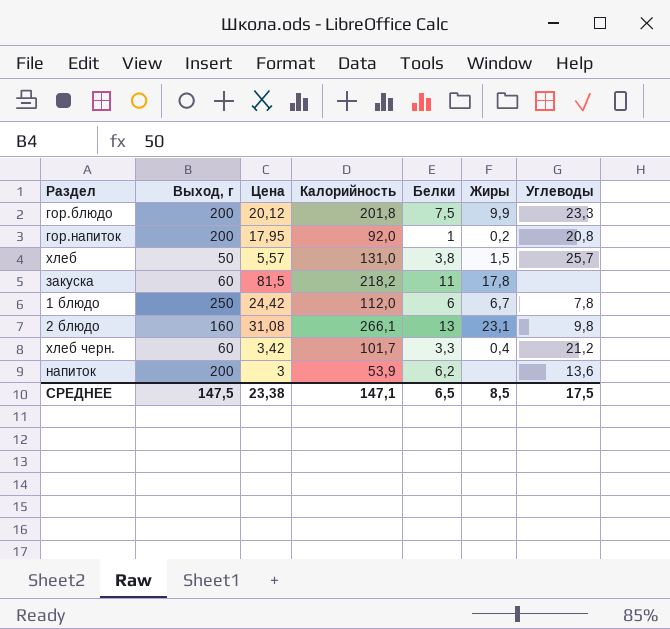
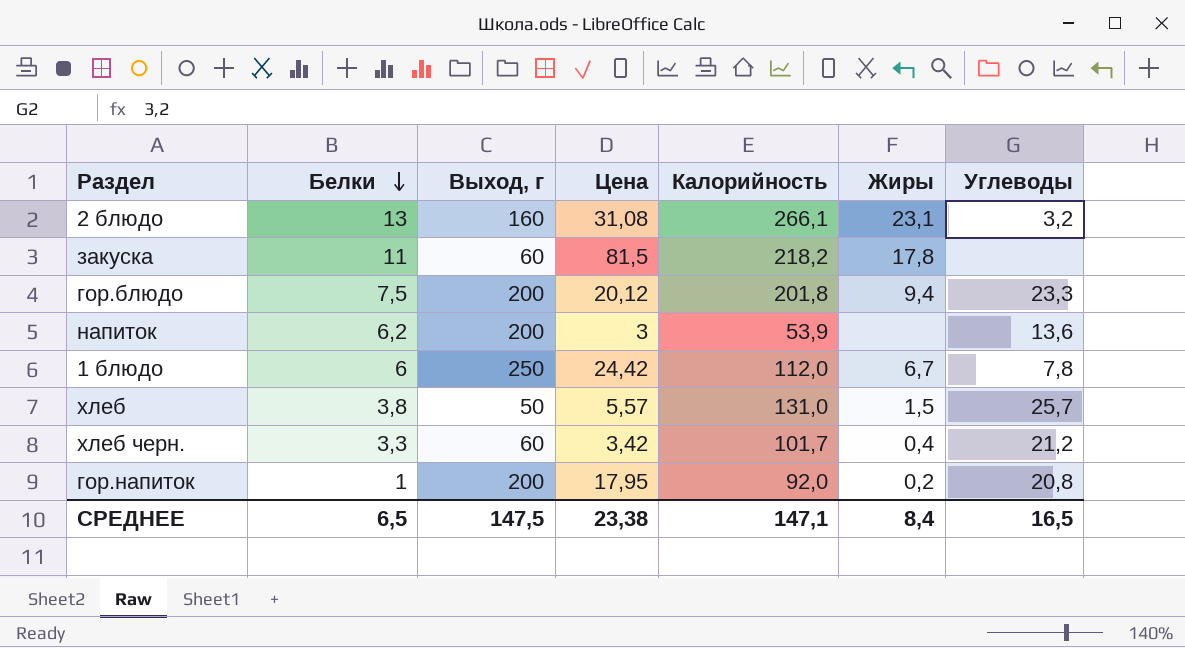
row order: none -> Белки descending
column Белки | position: 5 -> 2
2 блюдо | Углеводы: 9,8 -> 3,2
гор.блюдо | Жиры: 9,9 -> 9,4
СРЕДНЕЕ | Жиры: 8,5 -> 8,4
СРЕДНЕЕ | Углеводы: 17,5 -> 16,5

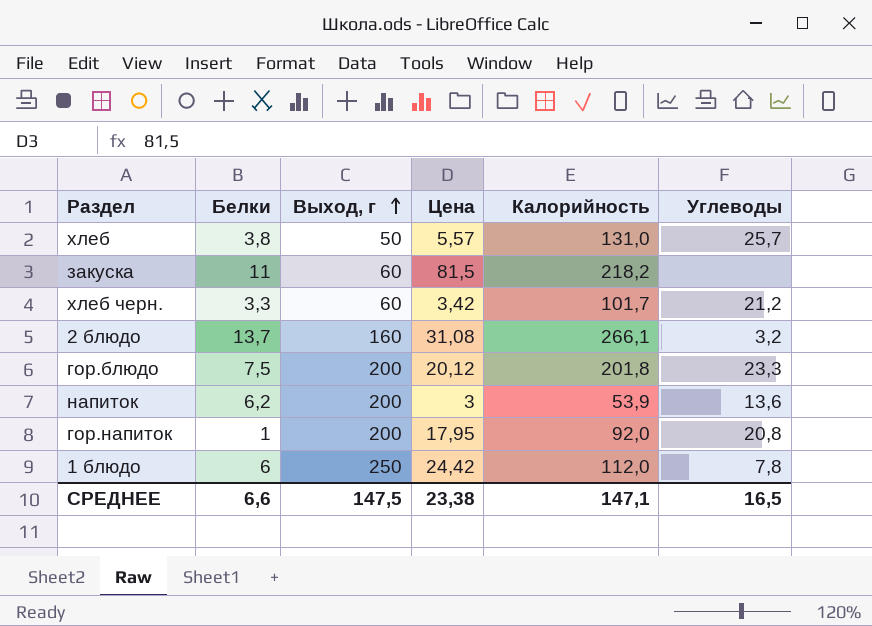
row order: Белки descending -> Выход, г ascending
column Жиры | position: 6 -> none
2 блюдо | Белки: 13 -> 13,7
СРЕДНЕЕ | Белки: 6,5 -> 6,6

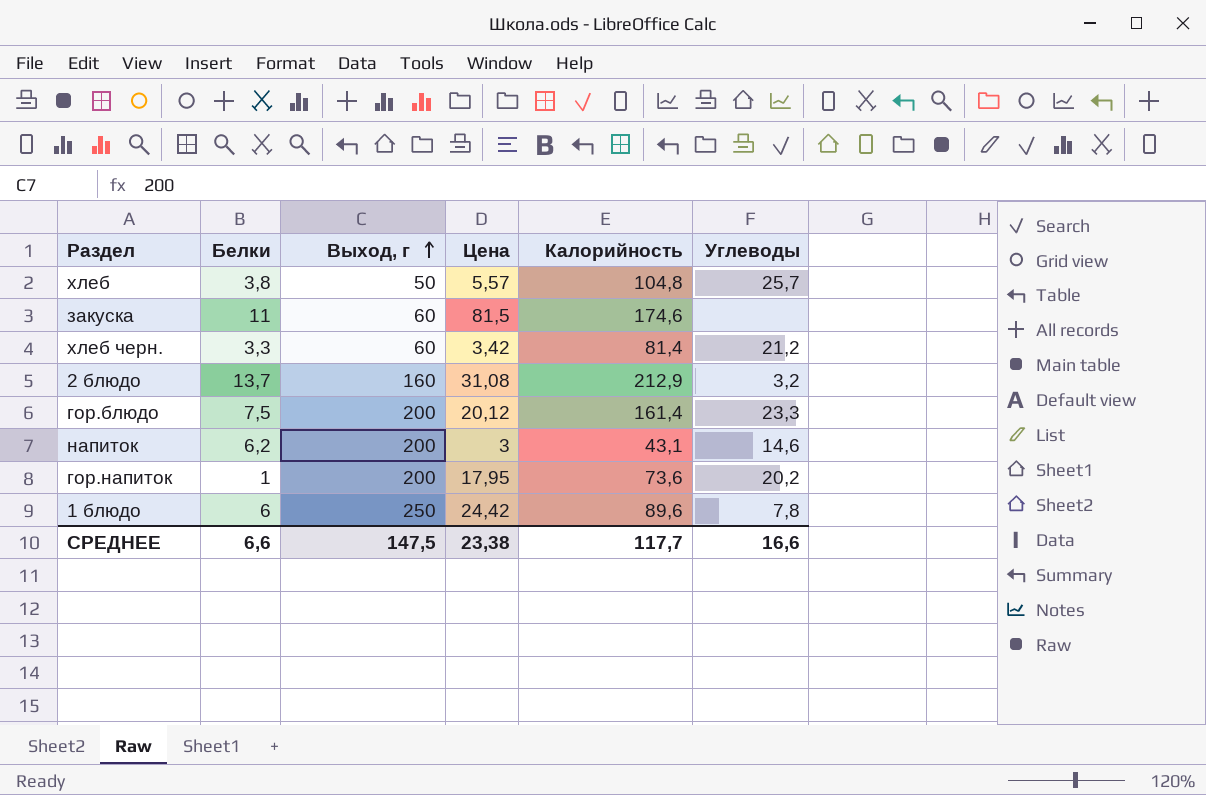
хлеб | Калорийность: 131,0 -> 104,8
закуска | Калорийность: 218,2 -> 174,6
хлеб черн. | Калорийность: 101,7 -> 81,4
2 блюдо | Калорийность: 266,1 -> 212,9
гор.блюдо | Калорийность: 201,8 -> 161,4
напиток | Калорийность: 53,9 -> 43,1
напиток | Углеводы: 13,6 -> 14,6
гор.напиток | Калорийность: 92,0 -> 73,6
гор.напиток | Углеводы: 20,8 -> 20,2
1 блюдо | Калорийность: 112,0 -> 89,6
СРЕДНЕЕ | Калорийность: 147,1 -> 117,7
СРЕДНЕЕ | Углеводы: 16,5 -> 16,6

